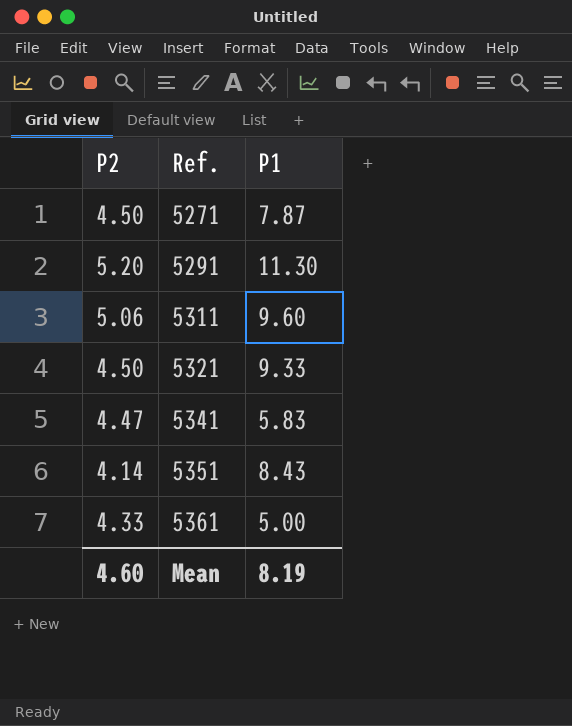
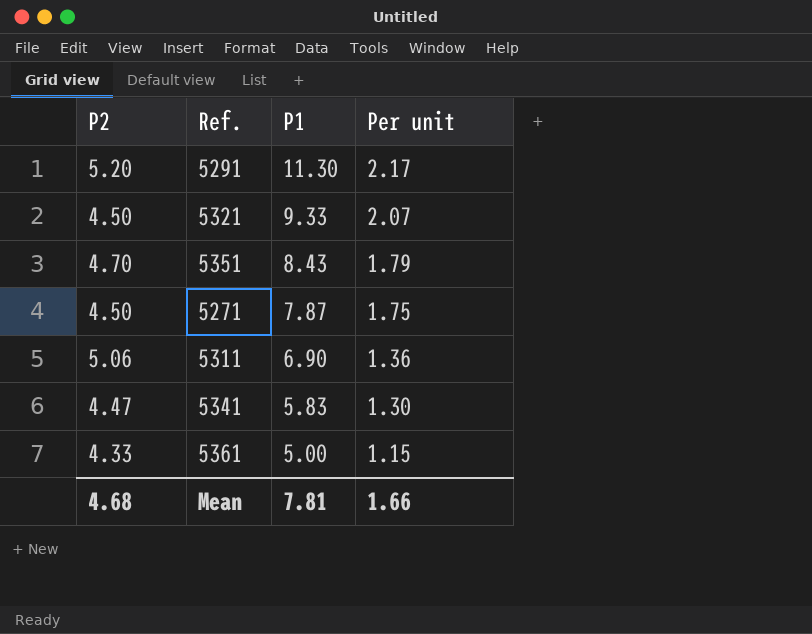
row order: Ref. ascending -> P1 descending
column Per unit | formula: none -> [P1] / [P2]
5351 | P2: 4.14 -> 4.70
5311 | P1: 9.60 -> 6.90
Mean | P2: 4.60 -> 4.68
Mean | P1: 8.19 -> 7.81

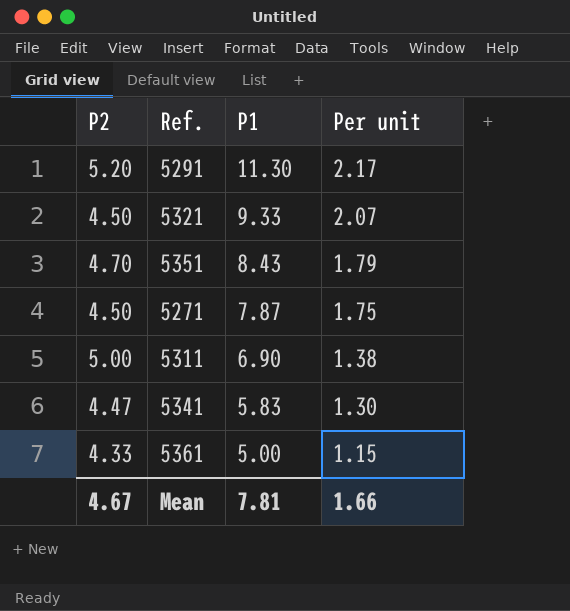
5311 | P2: 5.06 -> 5.00
5311 | Per unit: 1.36 -> 1.38
Mean | P2: 4.68 -> 4.67

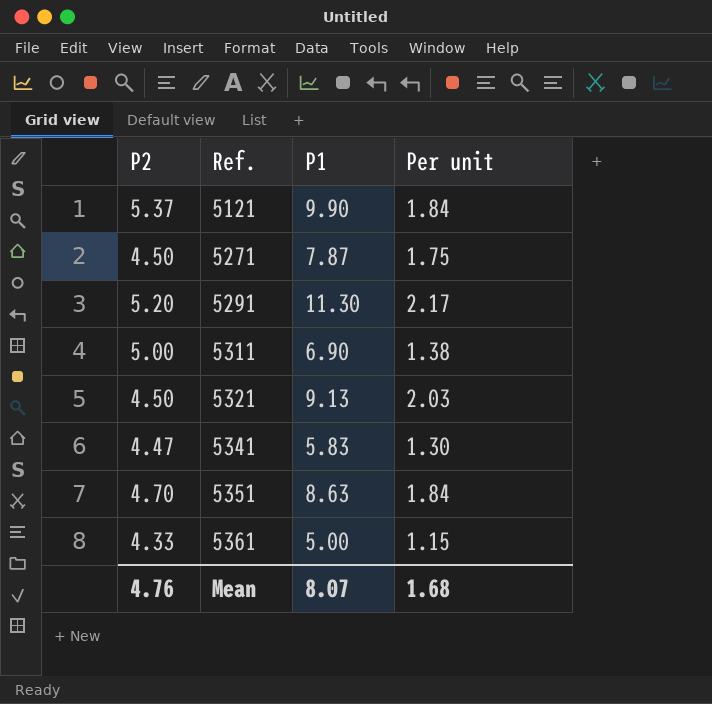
row order: P1 descending -> Ref. ascending
row 5121: none -> 5.37 | 9.90 | 1.84
5321 | P1: 9.33 -> 9.13
5321 | Per unit: 2.07 -> 2.03
5351 | P1: 8.43 -> 8.63
5351 | Per unit: 1.79 -> 1.84
Mean | P2: 4.67 -> 4.76
Mean | P1: 7.81 -> 8.07
Mean | Per unit: 1.66 -> 1.68

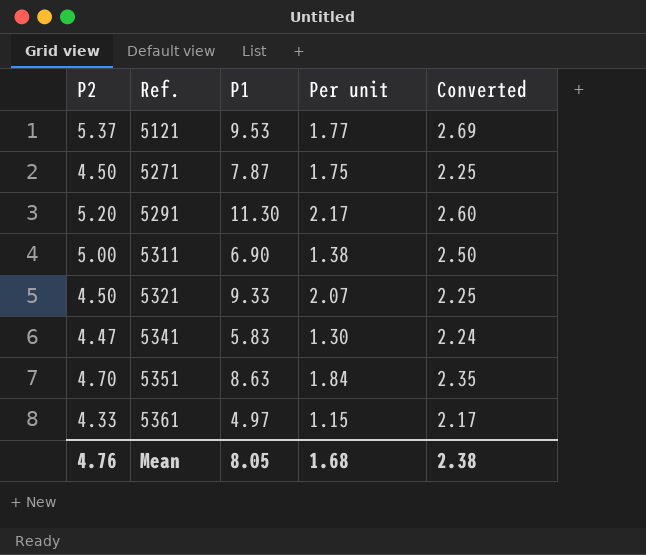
column Converted | formula: none -> [P2] * 0.5
5121 | P1: 9.90 -> 9.53
5121 | Per unit: 1.84 -> 1.77
5321 | P1: 9.13 -> 9.33
5321 | Per unit: 2.03 -> 2.07
5361 | P1: 5.00 -> 4.97
Mean | P1: 8.07 -> 8.05

